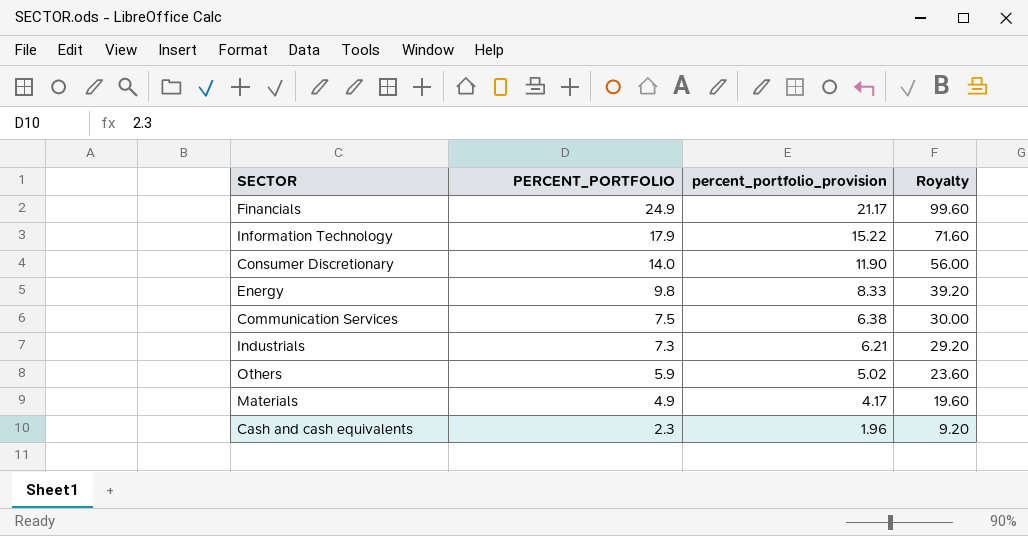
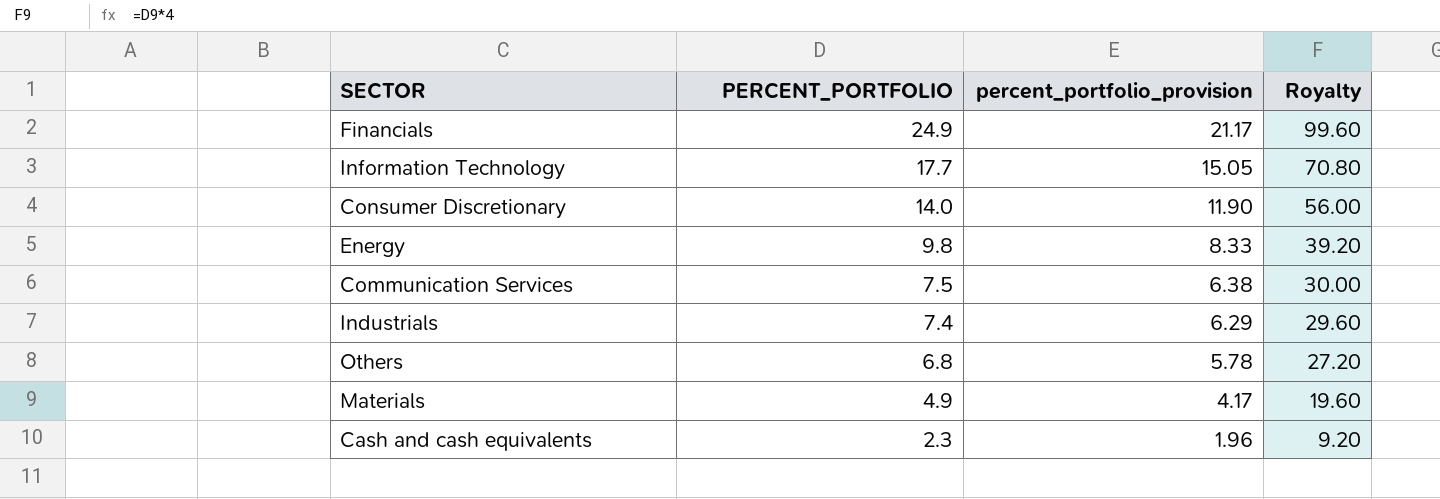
Information Technology | PERCENT_PORTFOLIO: 17.9 -> 17.7
Information Technology | percent_portfolio_provision: 15.22 -> 15.05
Information Technology | Royalty: 71.60 -> 70.80
Industrials | PERCENT_PORTFOLIO: 7.3 -> 7.4
Industrials | percent_portfolio_provision: 6.21 -> 6.29
Industrials | Royalty: 29.20 -> 29.60
Others | PERCENT_PORTFOLIO: 5.9 -> 6.8
Others | percent_portfolio_provision: 5.02 -> 5.78
Others | Royalty: 23.60 -> 27.20

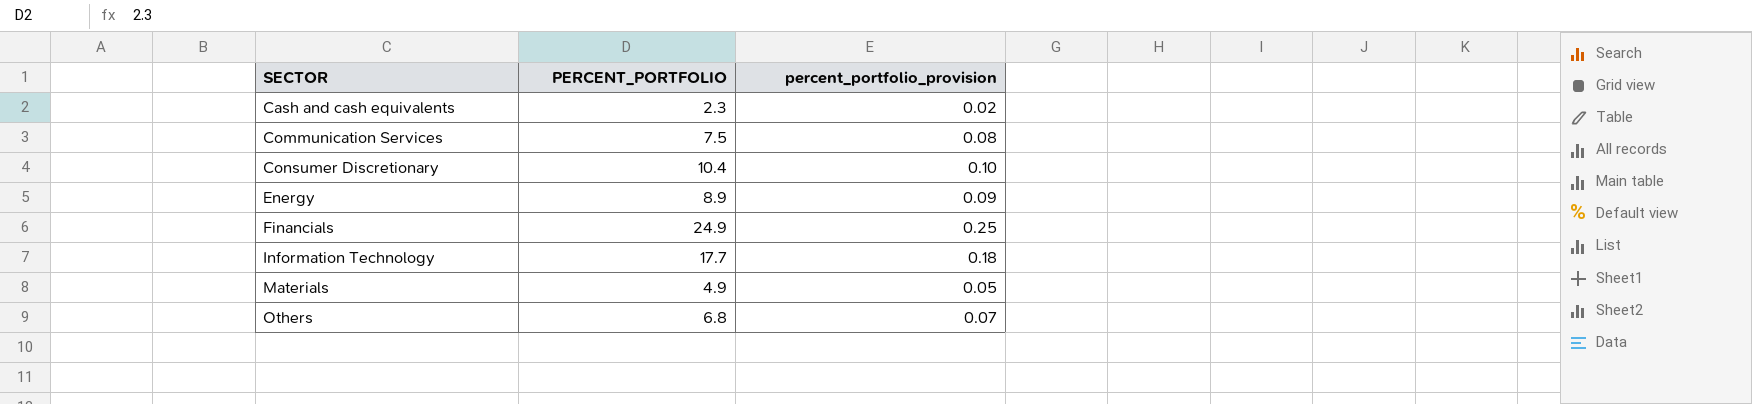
row order: PERCENT_PORTFOLIO descending -> SECTOR ascending
column Royalty | formula: [PERCENT_PORTFOLIO] * 4 -> none
column percent_portfolio_provision | formula: [PERCENT_PORTFOLIO] * 0.85 -> [PERCENT_PORTFOLIO] * 0.01
row Industrials: 7.4 | 6.29 | 29.60 -> none
Consumer Discretionary | PERCENT_PORTFOLIO: 14.0 -> 10.4
Energy | PERCENT_PORTFOLIO: 9.8 -> 8.9

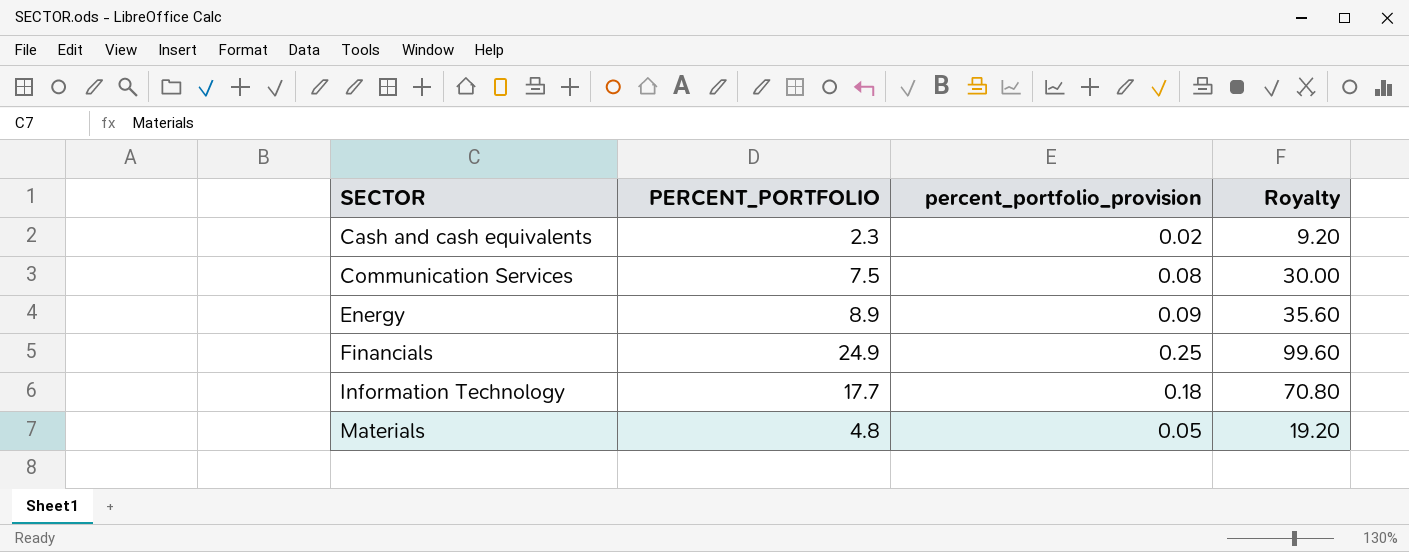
column Royalty | formula: none -> [PERCENT_PORTFOLIO] * 4
row Consumer Discretionary: 10.4 | 0.10 -> none
row Others: 6.8 | 0.07 -> none
Materials | PERCENT_PORTFOLIO: 4.9 -> 4.8

